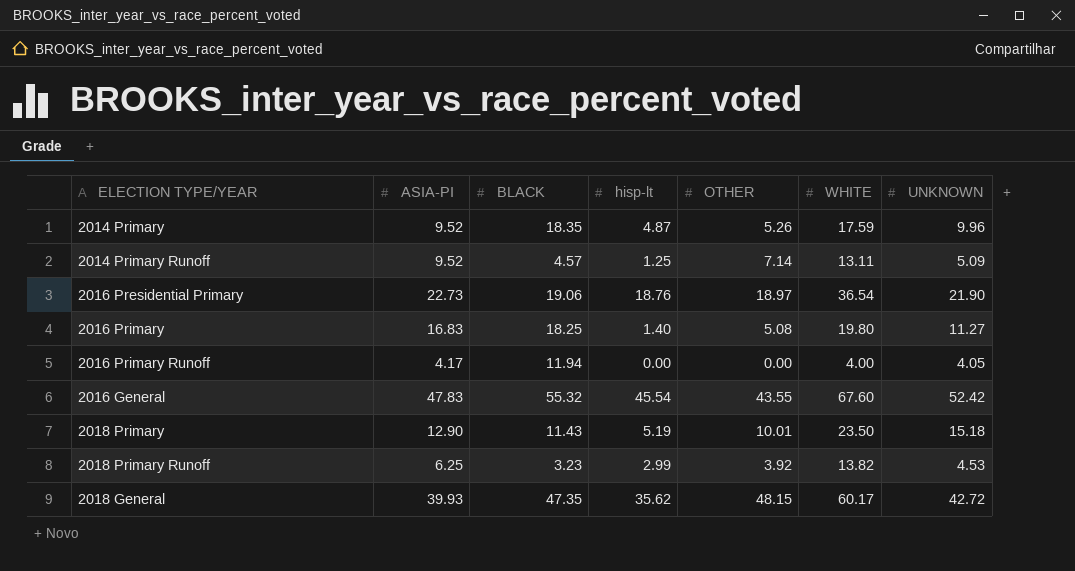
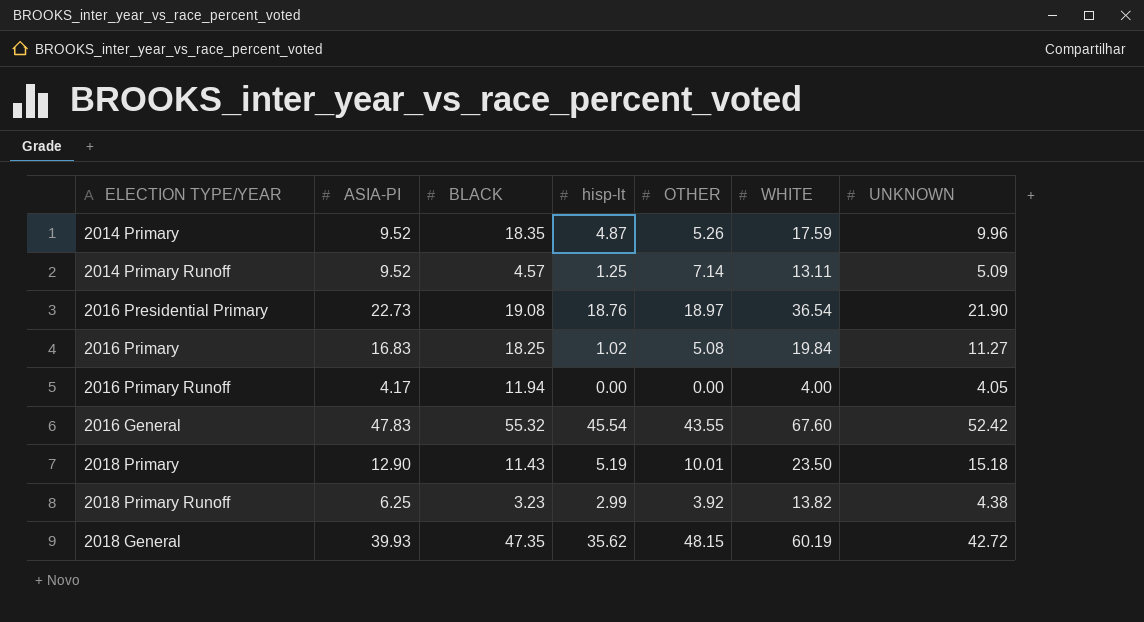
2016 Presidential Primary | BLACK: 19.06 -> 19.08
2016 Primary | hisp-lt: 1.40 -> 1.02
2016 Primary | WHITE: 19.80 -> 19.84
2018 Primary Runoff | UNKNOWN: 4.53 -> 4.38
2018 General | WHITE: 60.17 -> 60.19

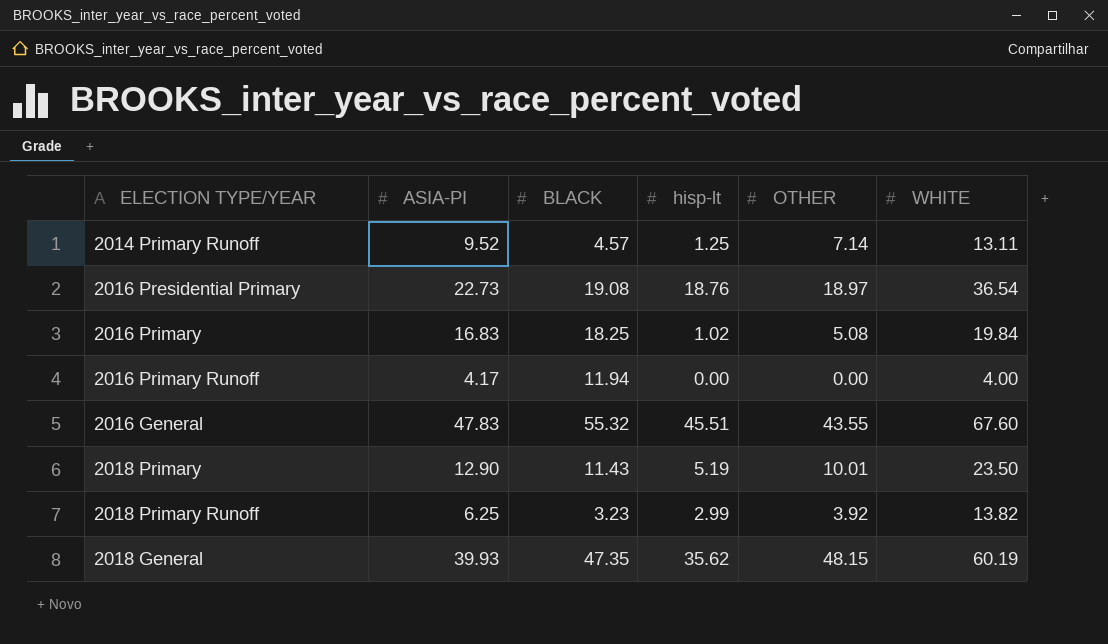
column UNKNOWN | position: 7 -> none
row 2014 Primary: 9.52 | 18.35 | 4.87 | 5.26 | 17.59 | 9.96 -> none
2016 General | hisp-lt: 45.54 -> 45.51

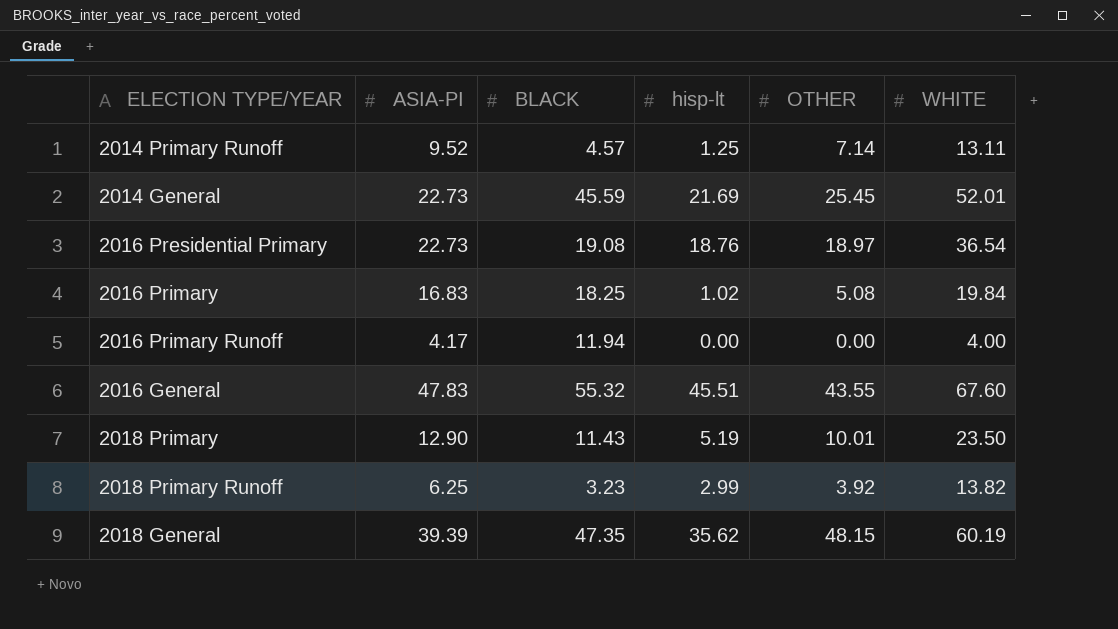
row 2014 General: none -> 22.73 | 45.59 | 21.69 | 25.45 | 52.01
2018 General | ASIA-PI: 39.93 -> 39.39

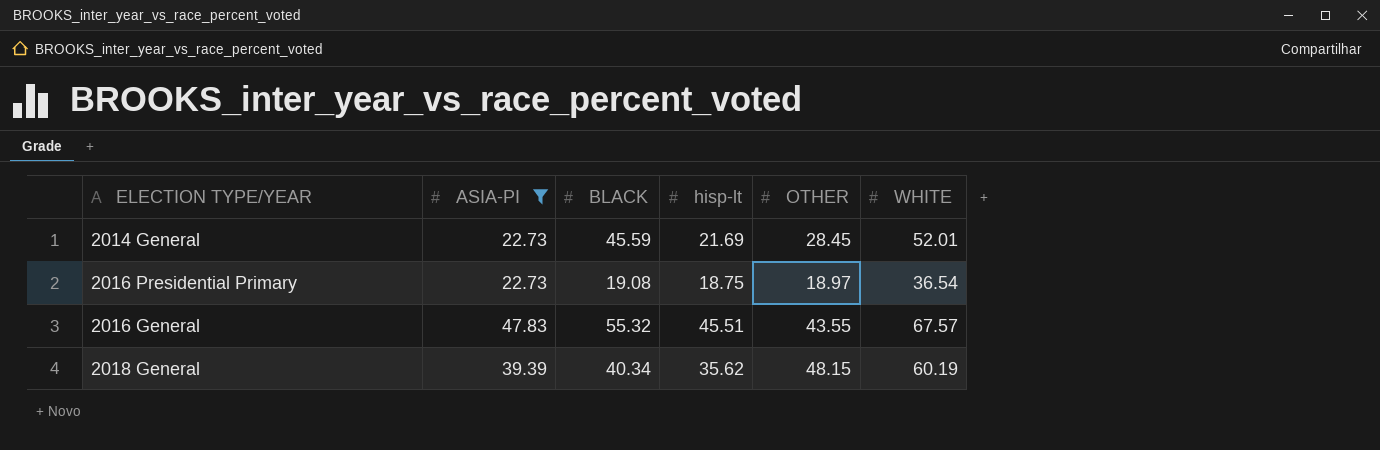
filter: none -> ASIA-PI >= 22.73
2014 General | OTHER: 25.45 -> 28.45
2016 Presidential Primary | hisp-lt: 18.76 -> 18.75
2016 General | WHITE: 67.60 -> 67.57
2018 General | BLACK: 47.35 -> 40.34

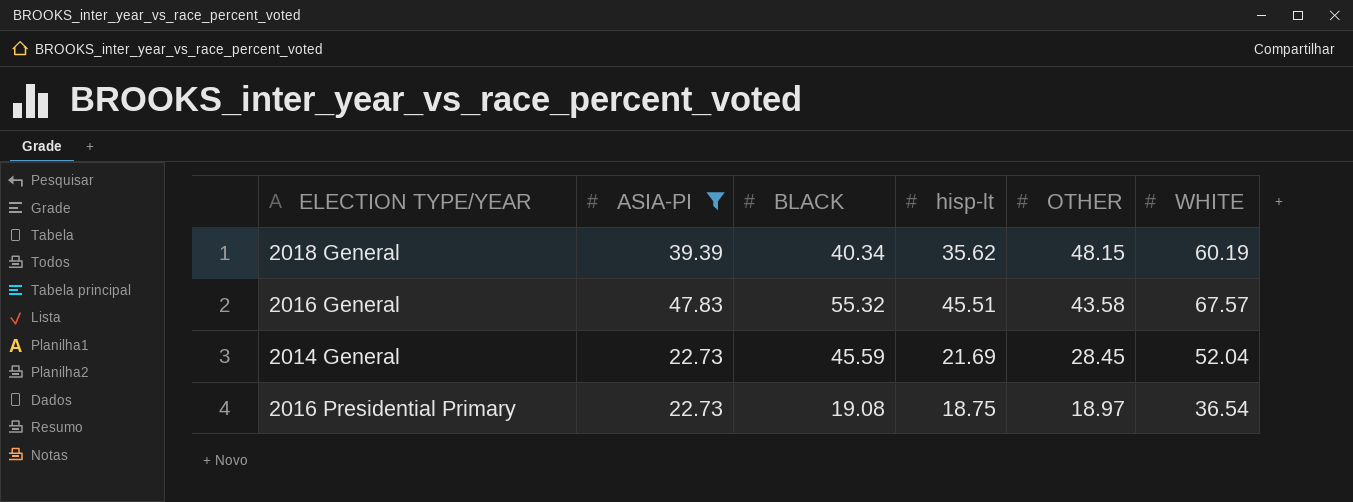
row order: none -> OTHER descending
2016 General | OTHER: 43.55 -> 43.58
2014 General | WHITE: 52.01 -> 52.04

